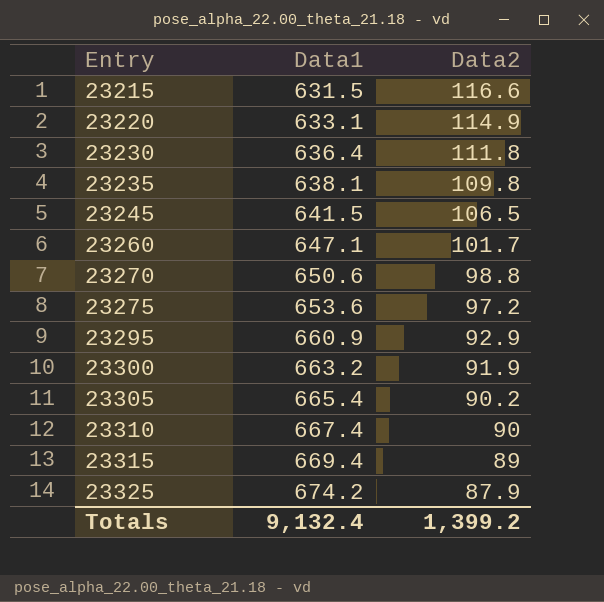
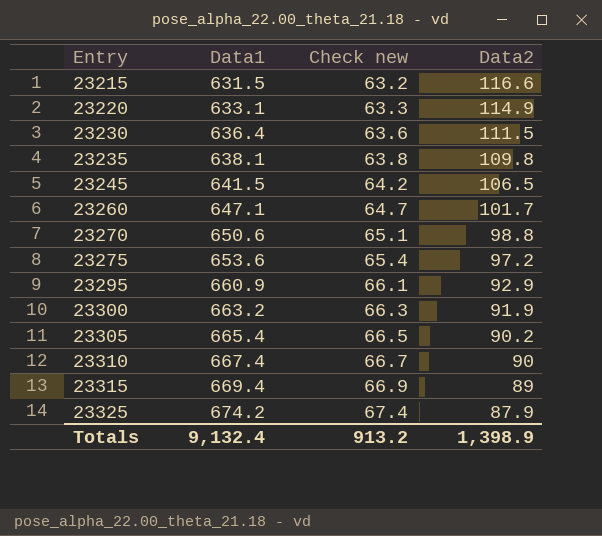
column Check new | formula: none -> [Data1] * 0.1
23230 | Data2: 111.8 -> 111.5
Totals | Data2: 1,399.2 -> 1,398.9

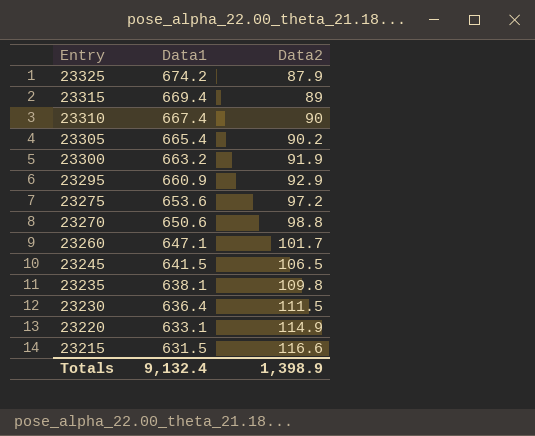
row order: Entry ascending -> Entry descending
column Check new | formula: [Data1] * 0.1 -> none

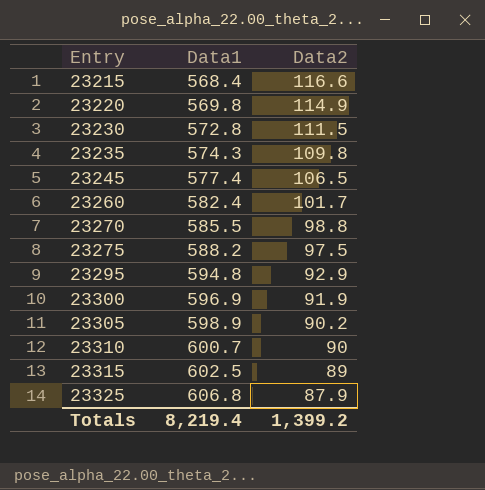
row order: Entry descending -> Entry ascending
23215 | Data1: 631.5 -> 568.4
23220 | Data1: 633.1 -> 569.8
23230 | Data1: 636.4 -> 572.8
23235 | Data1: 638.1 -> 574.3
23245 | Data1: 641.5 -> 577.4
23260 | Data1: 647.1 -> 582.4
23270 | Data1: 650.6 -> 585.5
23275 | Data1: 653.6 -> 588.2
23275 | Data2: 97.2 -> 97.5
23295 | Data1: 660.9 -> 594.8
23300 | Data1: 663.2 -> 596.9
23305 | Data1: 665.4 -> 598.9
23310 | Data1: 667.4 -> 600.7
23315 | Data1: 669.4 -> 602.5
23325 | Data1: 674.2 -> 606.8
Totals | Data1: 9,132.4 -> 8,219.4
Totals | Data2: 1,398.9 -> 1,399.2

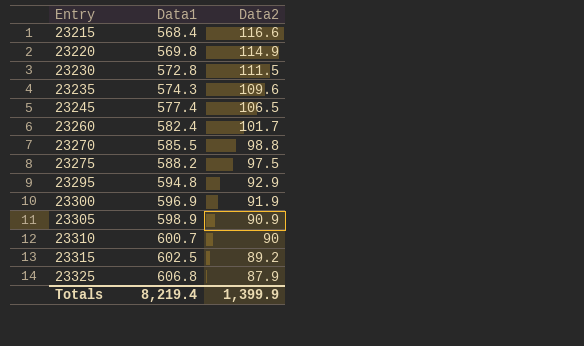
23235 | Data2: 109.8 -> 109.6
23305 | Data2: 90.2 -> 90.9
23315 | Data2: 89 -> 89.2
Totals | Data2: 1,399.2 -> 1,399.9

